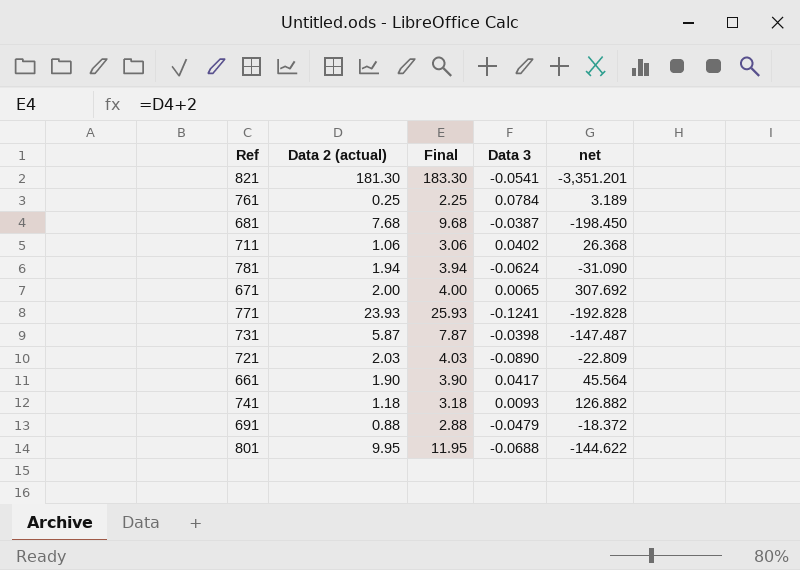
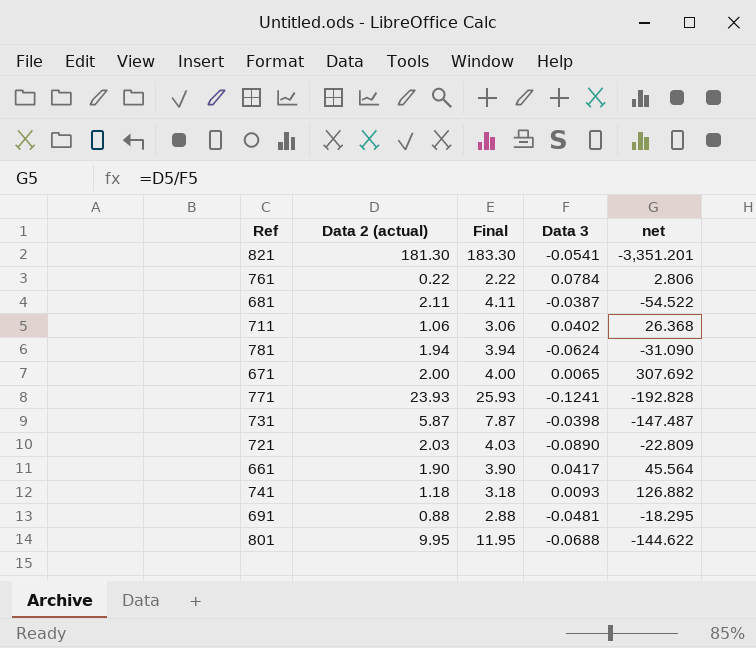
761 | Data 2 (actual): 0.25 -> 0.22
761 | Final: 2.25 -> 2.22
761 | net: 3.189 -> 2.806
681 | Data 2 (actual): 7.68 -> 2.11
681 | Final: 9.68 -> 4.11
681 | net: -198.450 -> -54.522
691 | Data 3: -0.0479 -> -0.0481
691 | net: -18.372 -> -18.295

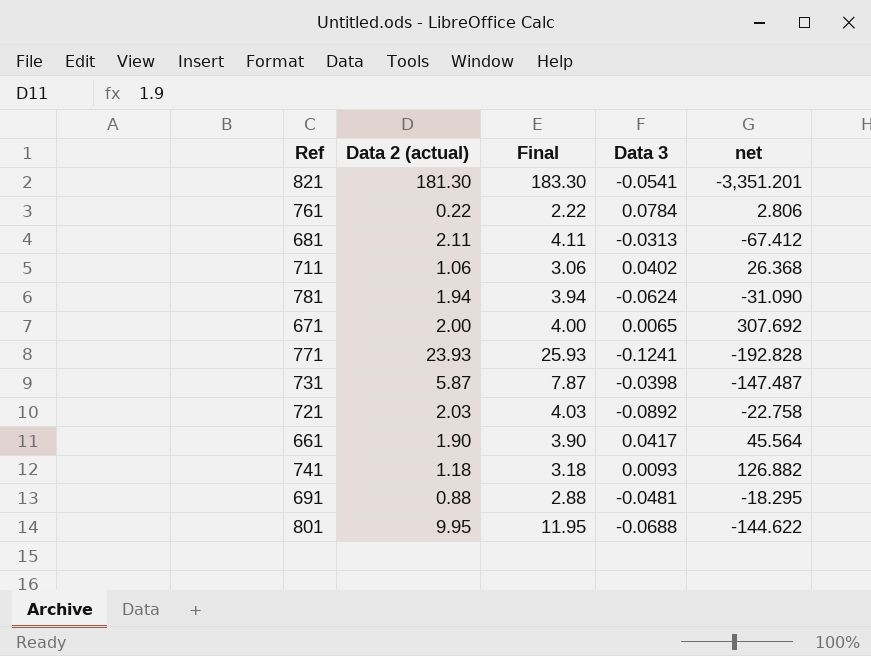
681 | Data 3: -0.0387 -> -0.0313
681 | net: -54.522 -> -67.412
721 | Data 3: -0.0890 -> -0.0892
721 | net: -22.809 -> -22.758

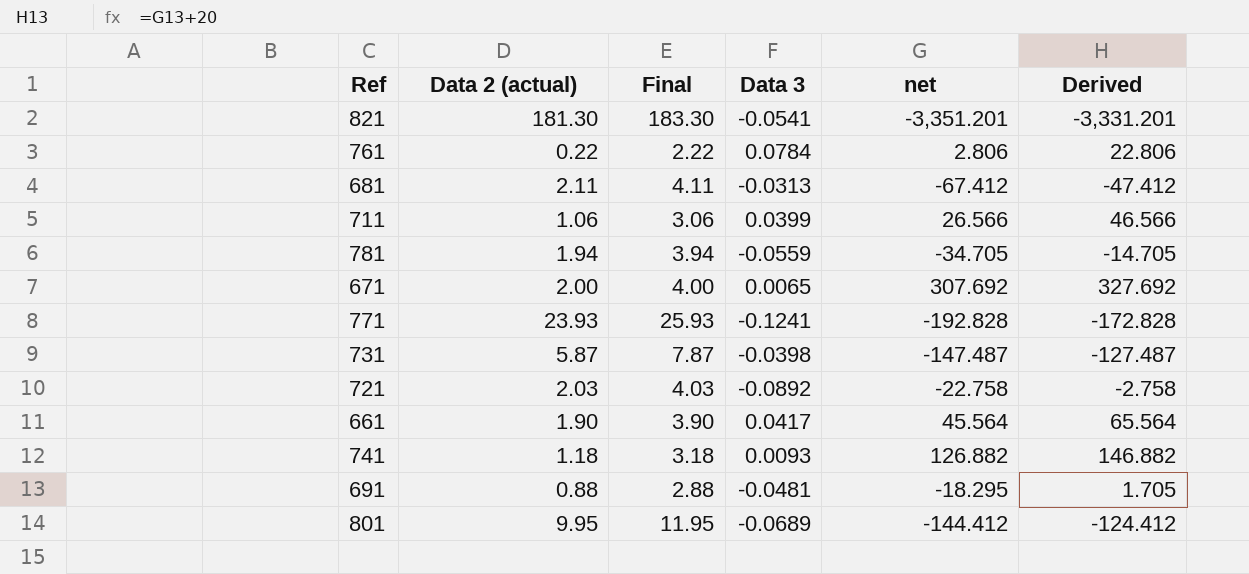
column Derived | formula: none -> [net] + 20
711 | Data 3: 0.0402 -> 0.0399
711 | net: 26.368 -> 26.566
781 | Data 3: -0.0624 -> -0.0559
781 | net: -31.090 -> -34.705
801 | Data 3: -0.0688 -> -0.0689
801 | net: -144.622 -> -144.412

